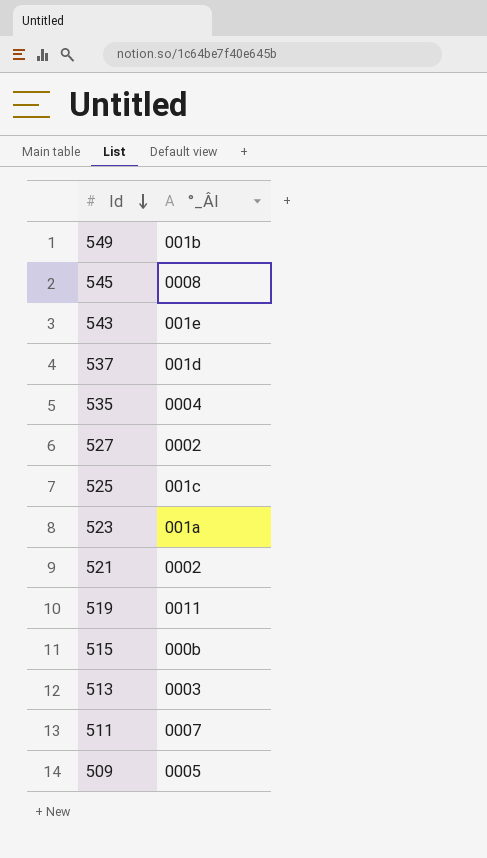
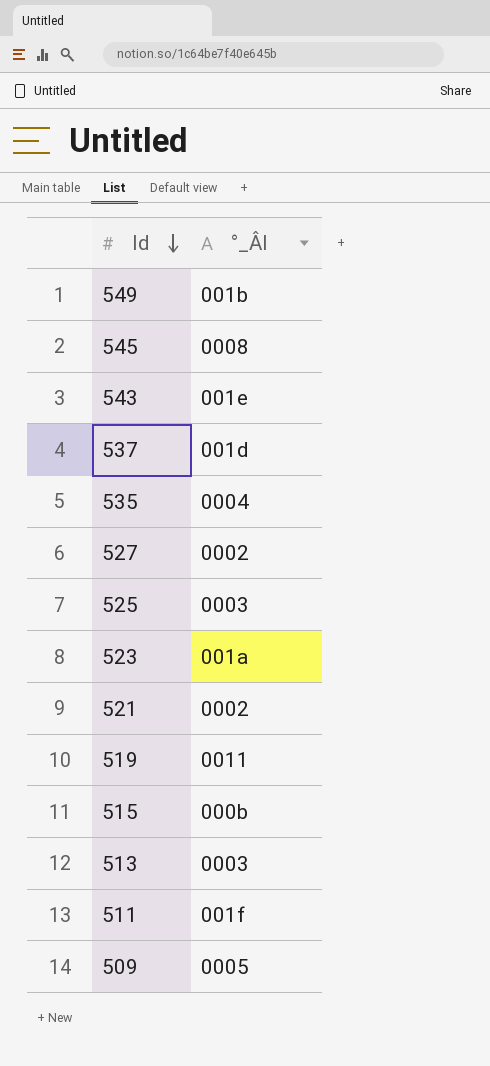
525 | °_ÂI: 001c -> 0003
511 | °_ÂI: 0007 -> 001f

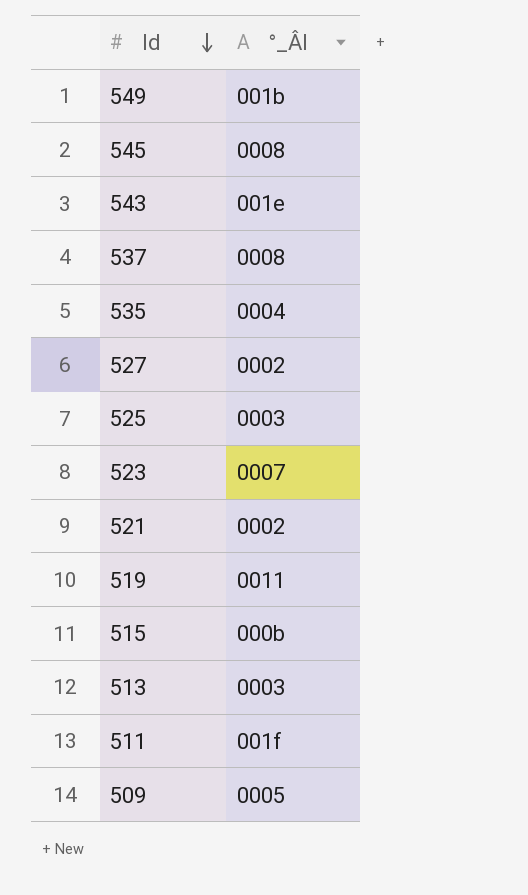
537 | °_ÂI: 001d -> 0008
523 | °_ÂI: 001a -> 0007

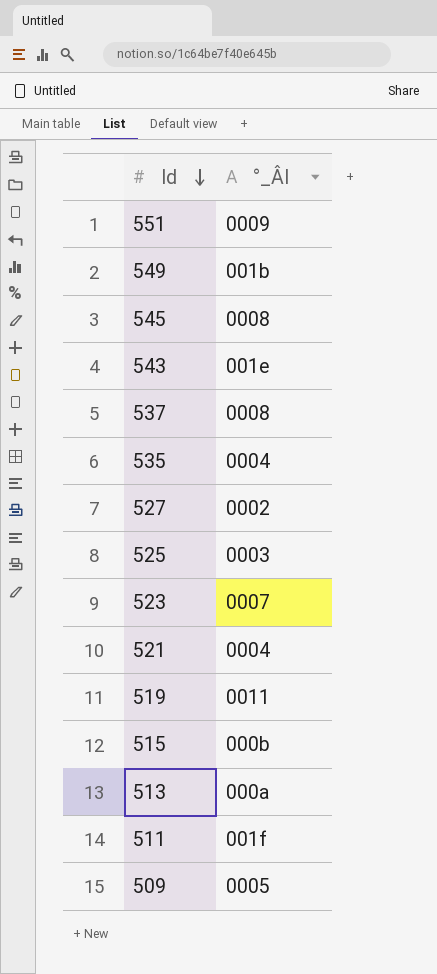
row 551: none -> 0009
521 | °_ÂI: 0002 -> 0004
513 | °_ÂI: 0003 -> 000a

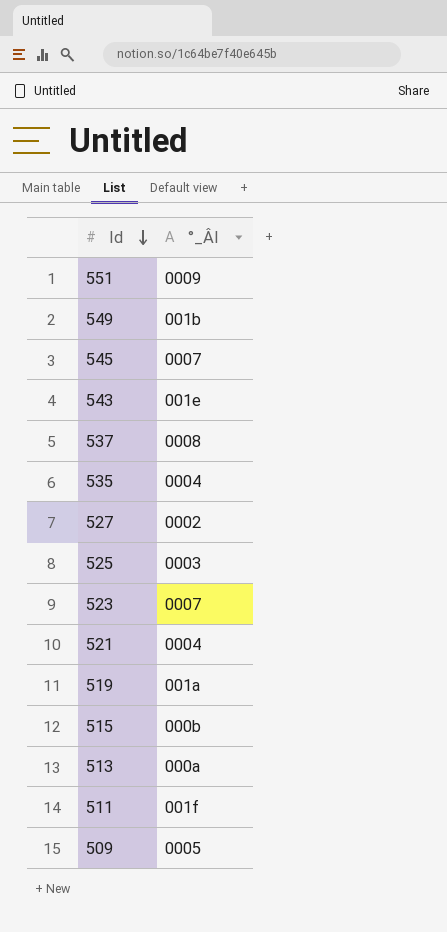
545 | °_ÂI: 0008 -> 0007
519 | °_ÂI: 0011 -> 001a

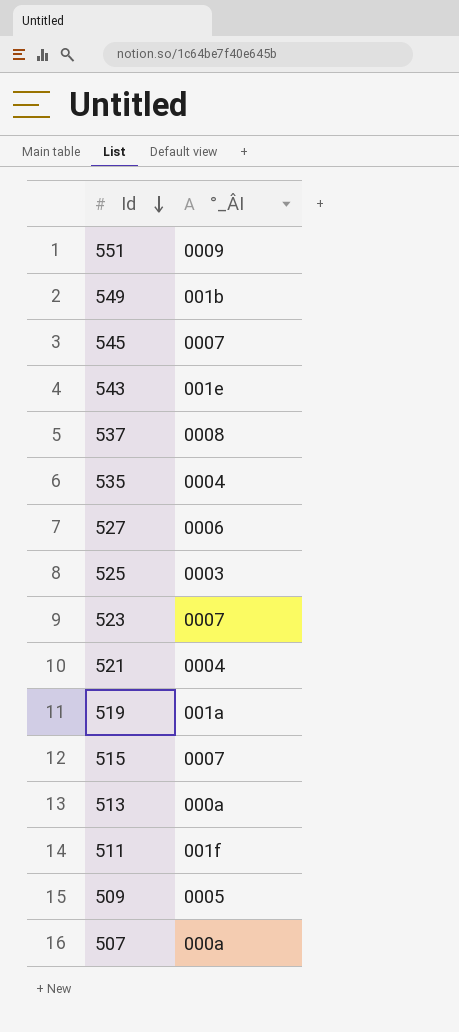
527 | °_ÂI: 0002 -> 0006
515 | °_ÂI: 000b -> 0007
row 507: none -> 000a

